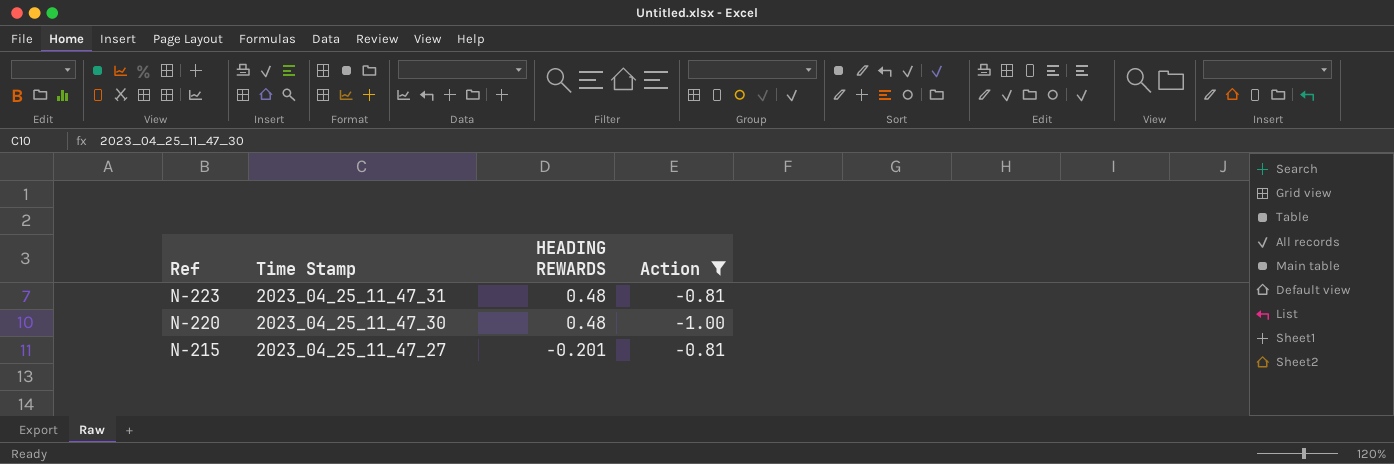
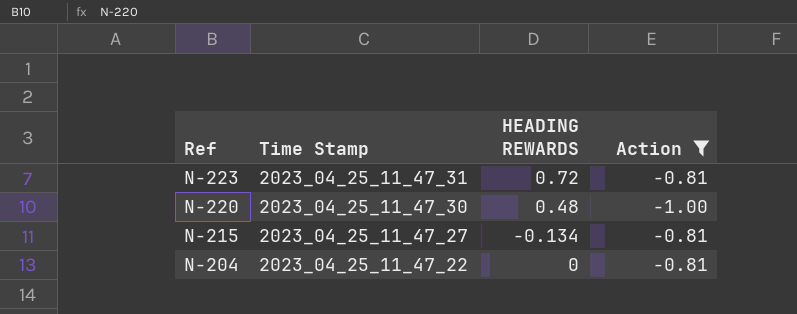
N-223 | HEADING REWARDS: 0.48 -> 0.72
N-215 | HEADING REWARDS: -0.201 -> -0.134
row N-204: none -> 2023_04_25_11_47_22 | 0 | -0.81

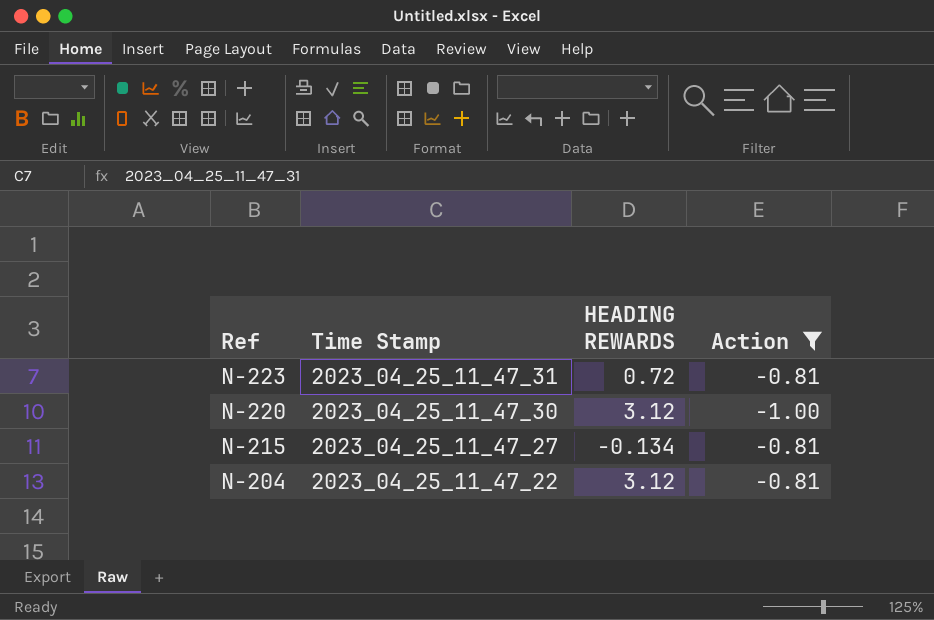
N-220 | HEADING REWARDS: 0.48 -> 3.12
N-204 | HEADING REWARDS: 0 -> 3.12

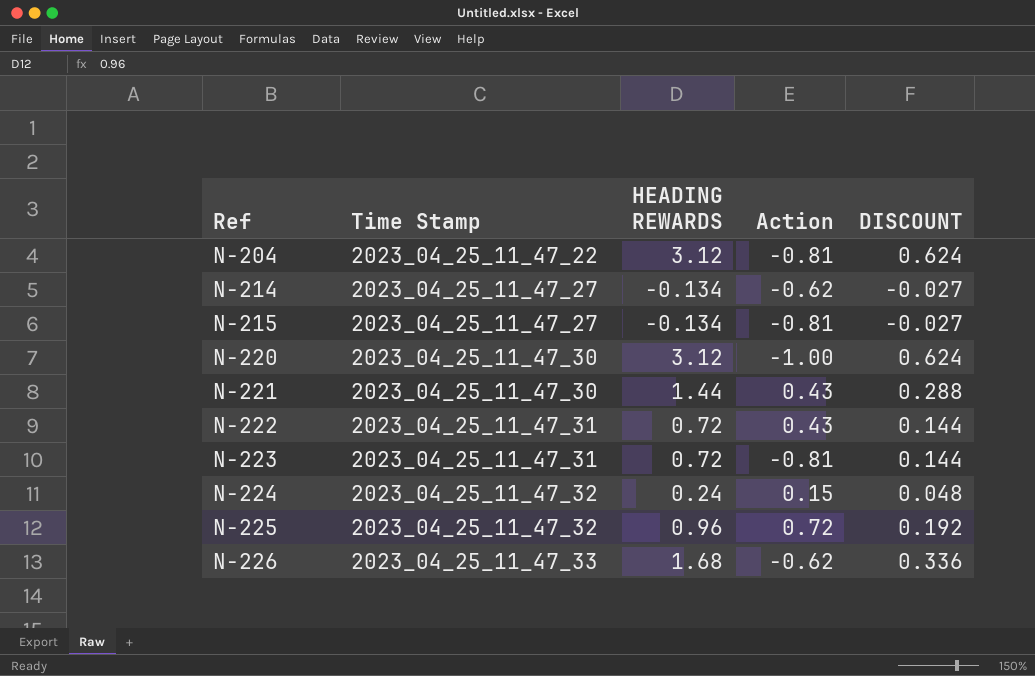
filter: Action <= -0.81 -> none
row order: Ref descending -> Ref ascending
column DISCOUNT | formula: none -> [HEADING REWARDS] * 0.2

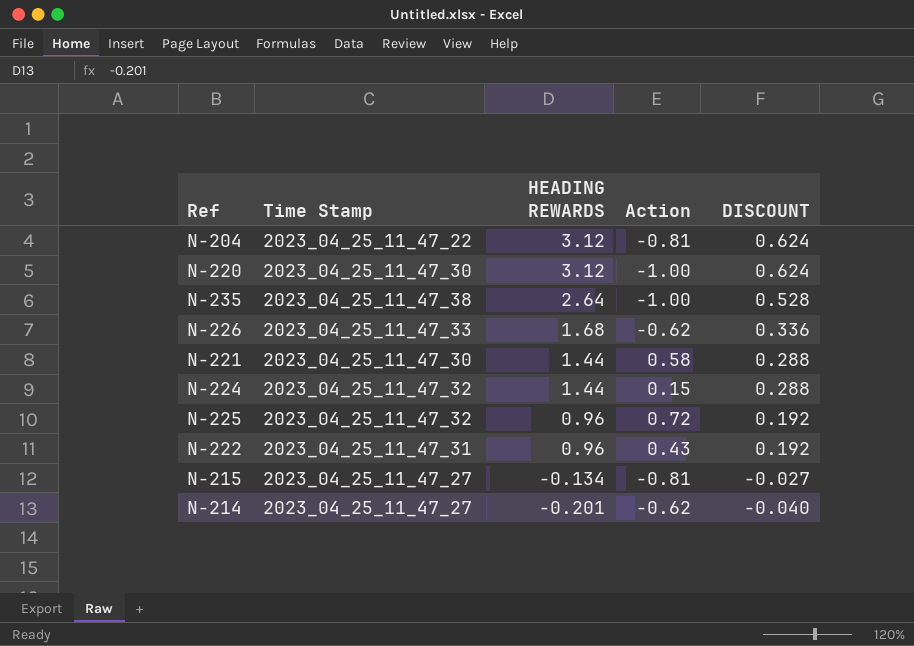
row order: Ref ascending -> HEADING REWARDS descending
row N-223: 2023_04_25_11_47_31 | 0.72 | -0.81 | 0.144 -> none
row N-235: none -> 2023_04_25_11_47_38 | 2.64 | -1.00 | 0.528
N-221 | Action: 0.43 -> 0.58
N-224 | HEADING REWARDS: 0.24 -> 1.44
N-224 | DISCOUNT: 0.048 -> 0.288
N-222 | HEADING REWARDS: 0.72 -> 0.96
N-222 | DISCOUNT: 0.144 -> 0.192
N-214 | HEADING REWARDS: -0.134 -> -0.201
N-214 | DISCOUNT: -0.027 -> -0.040

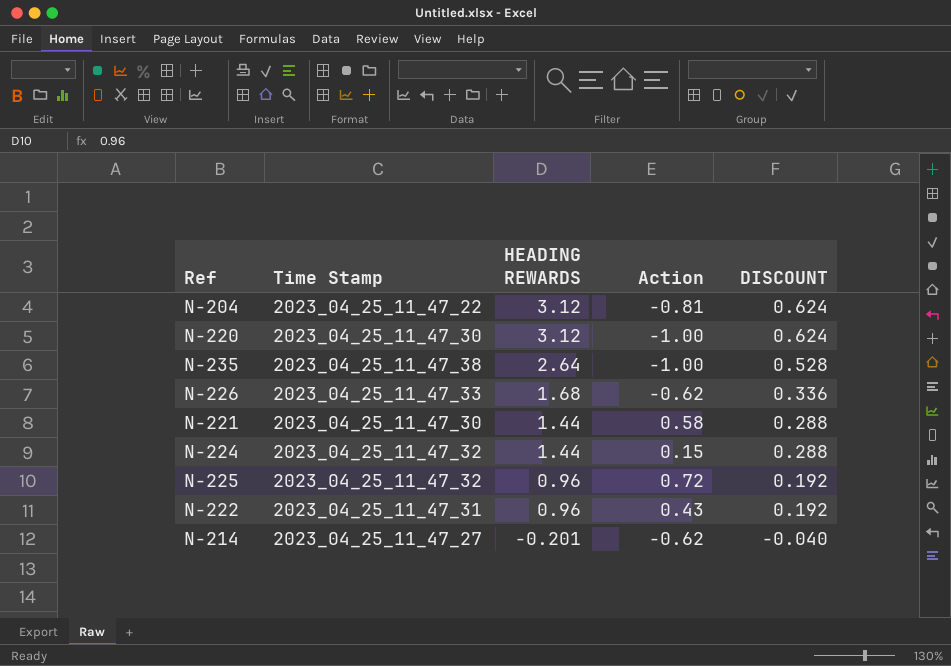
row N-215: 2023_04_25_11_47_27 | -0.134 | -0.81 | -0.027 -> none

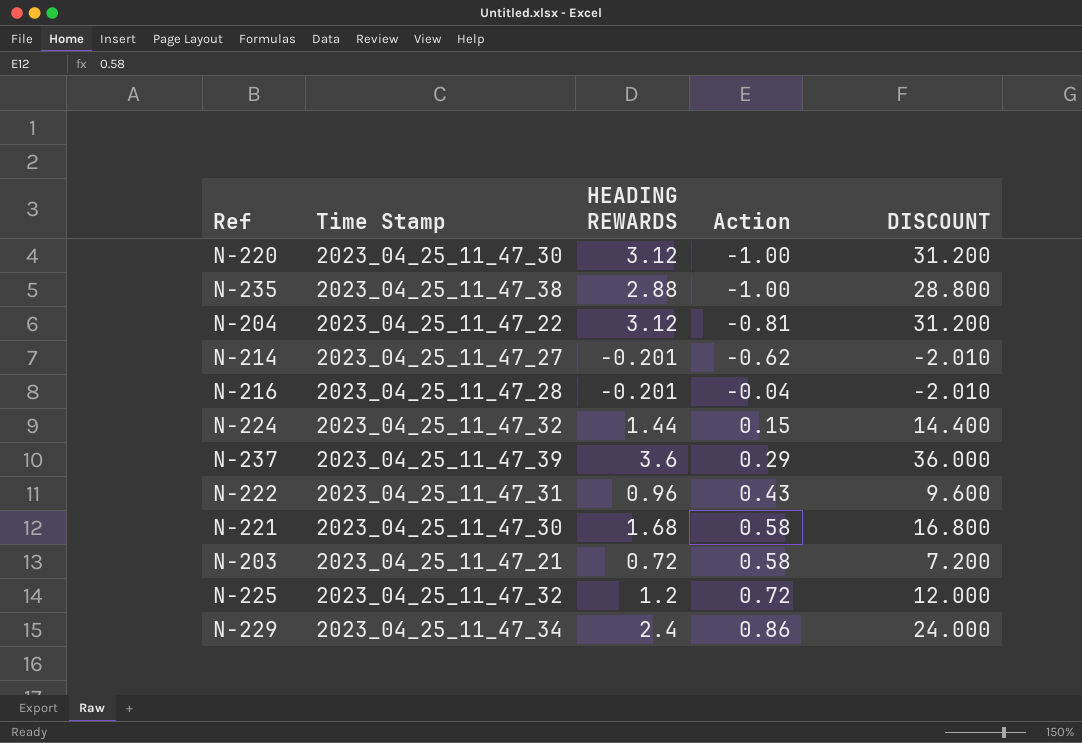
row order: HEADING REWARDS descending -> Action ascending
column DISCOUNT | formula: [HEADING REWARDS] * 0.2 -> [HEADING REWARDS] * 10
row N-226: 2023_04_25_11_47_33 | 1.68 | -0.62 | 0.336 -> none
N-235 | HEADING REWARDS: 2.64 -> 2.88
row N-216: none -> 2023_04_25_11_47_28 | -0.201 | -0.04 | -2.010
row N-237: none -> 2023_04_25_11_47_39 | 3.6 | 0.29 | 36.000
N-221 | HEADING REWARDS: 1.44 -> 1.68
row N-203: none -> 2023_04_25_11_47_21 | 0.72 | 0.58 | 7.200
N-225 | HEADING REWARDS: 0.96 -> 1.2
row N-229: none -> 2023_04_25_11_47_34 | 2.4 | 0.86 | 24.000

